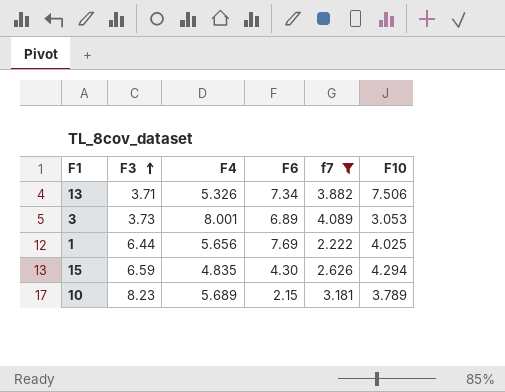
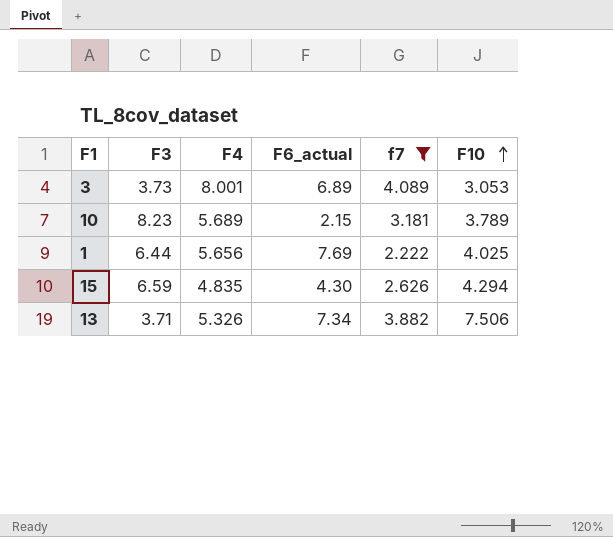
row order: F3 ascending -> F10 ascending
column name: F6 -> F6_actual

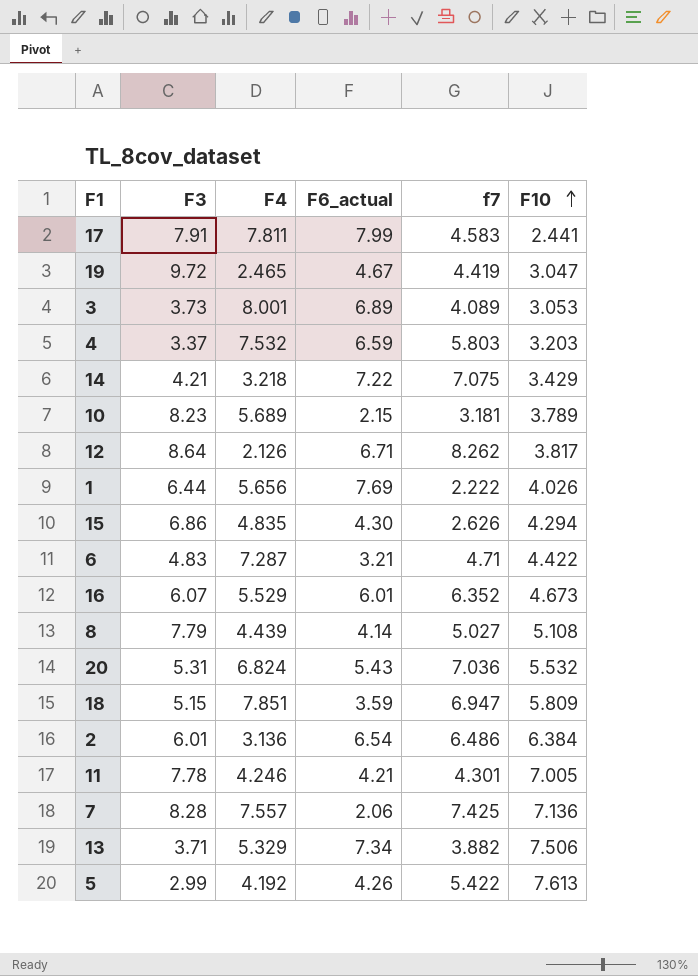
filter: f7 <= 4.089 -> none
1 | F10: 4.025 -> 4.026
15 | F3: 6.59 -> 6.86
13 | F4: 5.326 -> 5.329

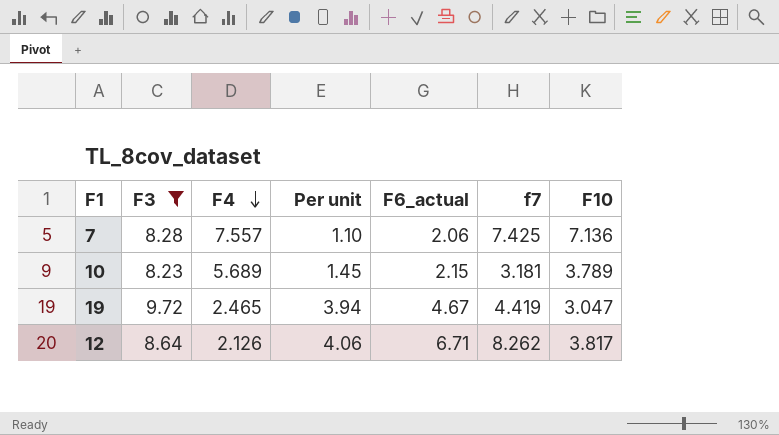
filter: none -> F3 >= 8.23
row order: F10 ascending -> F4 descending
column Per unit | formula: none -> [F3] / [F4]

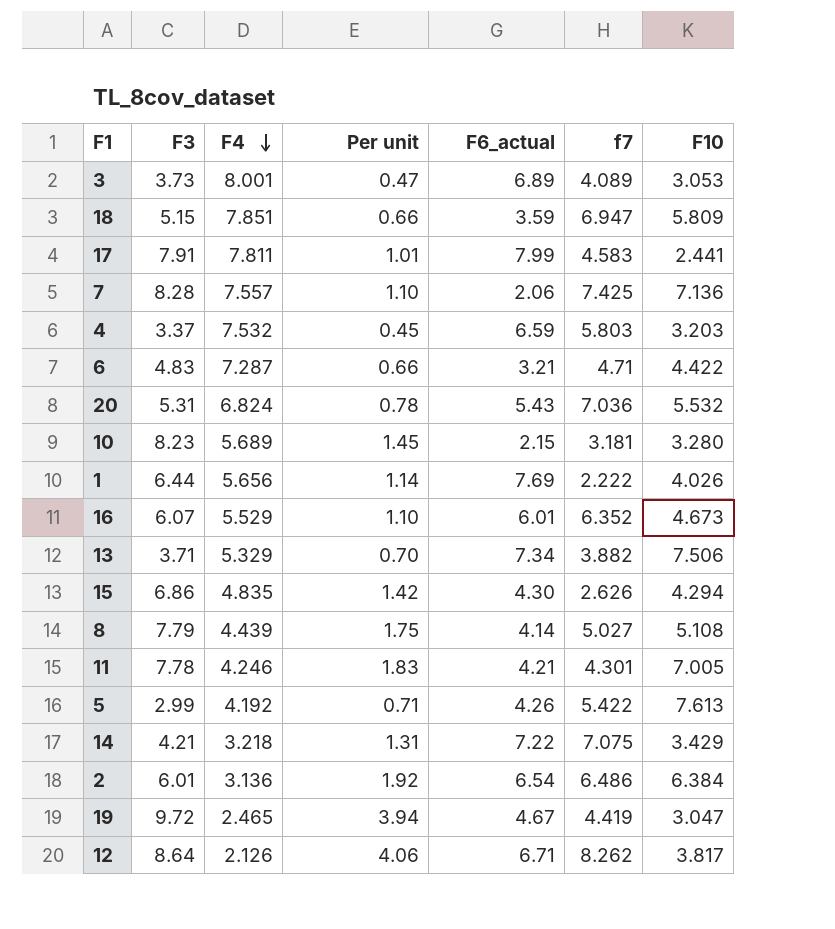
filter: F3 >= 8.23 -> none
10 | F10: 3.789 -> 3.280

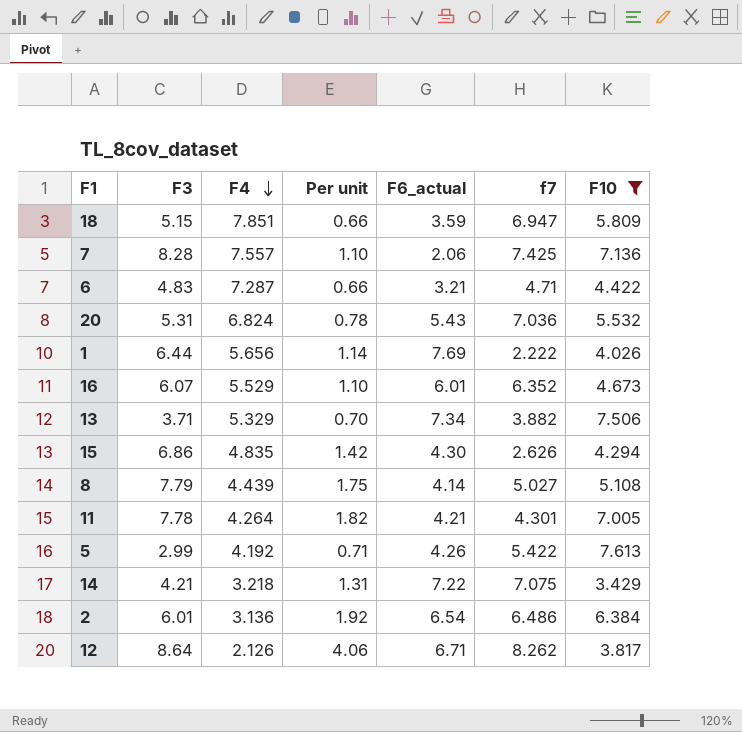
filter: none -> F10 >= 3.429
11 | F4: 4.246 -> 4.264
11 | Per unit: 1.83 -> 1.82

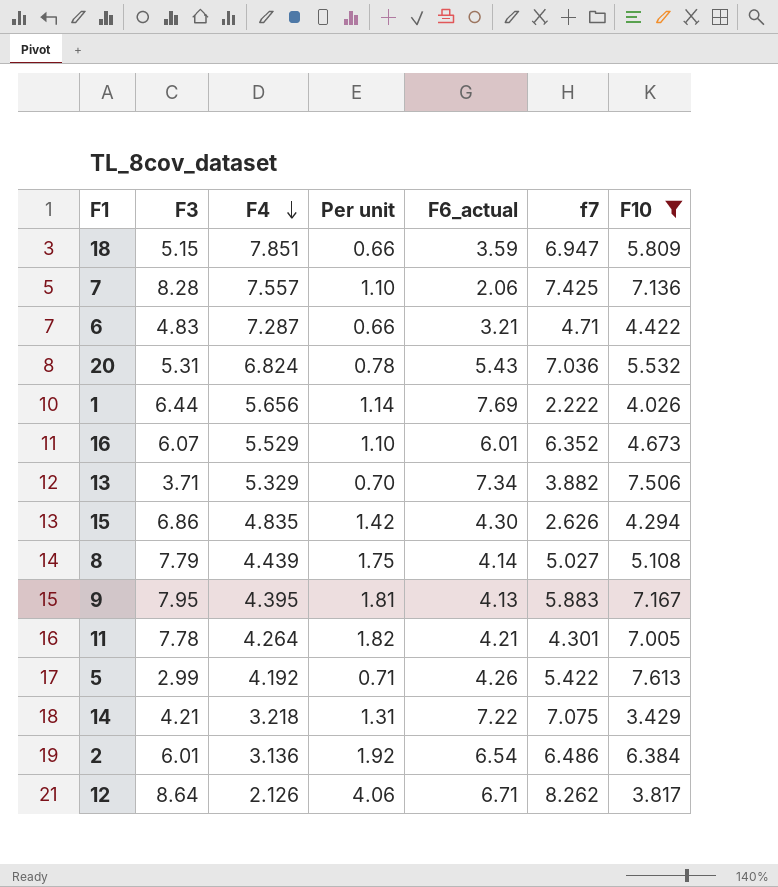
row 9: none -> 7.95 | 4.395 | 1.81 | 4.13 | 5.883 | 7.167

